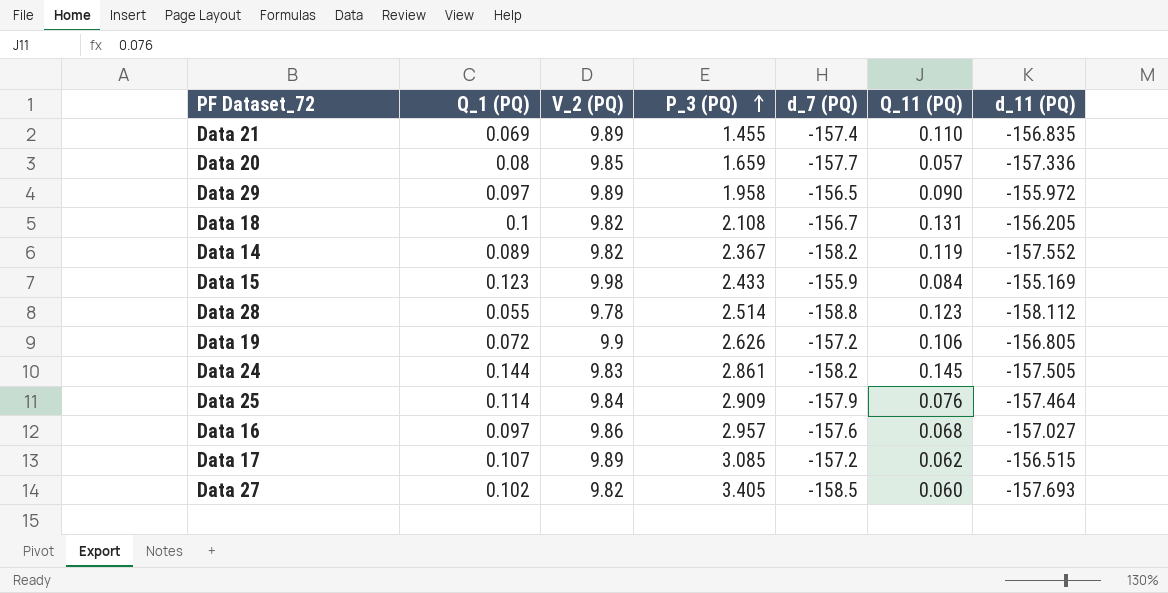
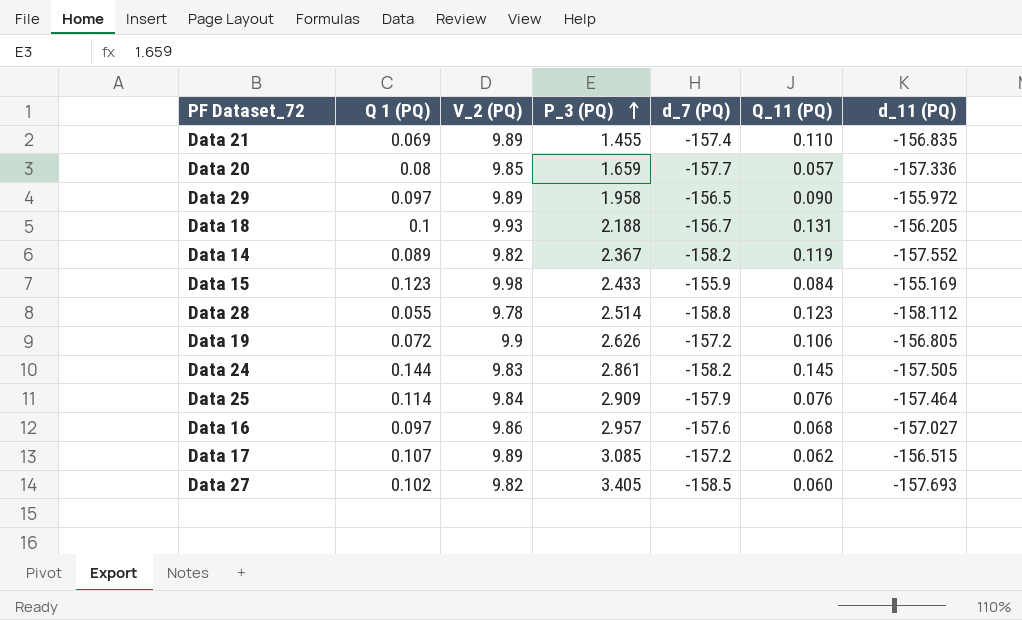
column name: Q_1 (PQ) -> Q 1 (PQ)
Data 18 | V_2 (PQ): 9.82 -> 9.93
Data 18 | P_3 (PQ): 2.108 -> 2.188

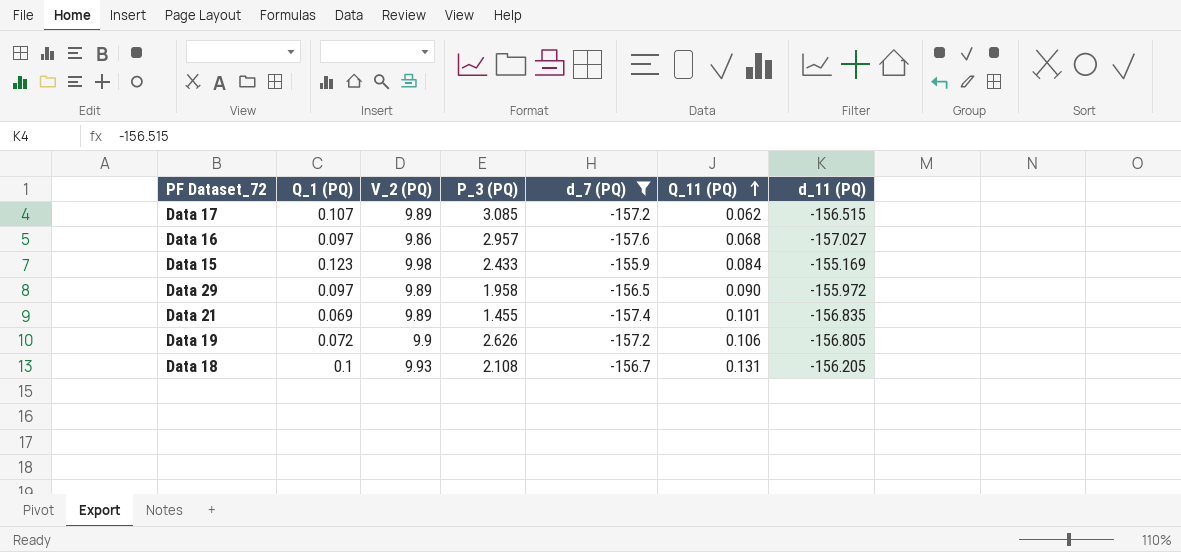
filter: none -> d_7 (PQ) >= -157.6
row order: P_3 (PQ) ascending -> Q_11 (PQ) ascending
column name: Q 1 (PQ) -> Q_1 (PQ)
Data 21 | Q_11 (PQ): 0.110 -> 0.101
Data 18 | P_3 (PQ): 2.188 -> 2.108

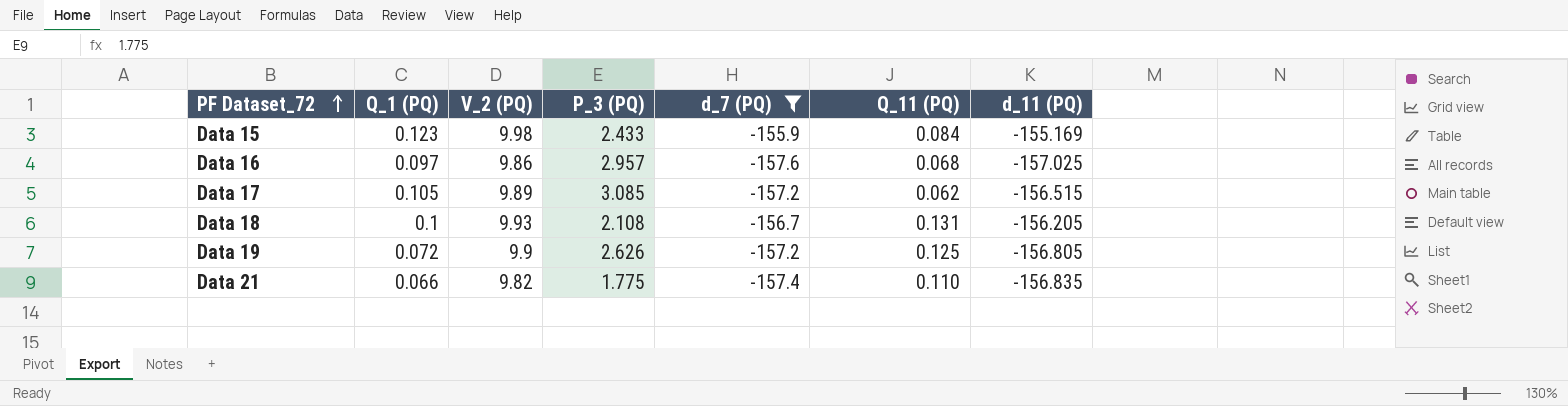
row order: Q_11 (PQ) ascending -> PF Dataset_72 ascending
row Data 29: 0.097 | 9.89 | 1.958 | -156.5 | 0.090 | -155.972 -> none
Data 16 | d_11 (PQ): -157.027 -> -157.025
Data 17 | Q_1 (PQ): 0.107 -> 0.105
Data 19 | Q_11 (PQ): 0.106 -> 0.125
Data 21 | Q_1 (PQ): 0.069 -> 0.066
Data 21 | V_2 (PQ): 9.89 -> 9.82
Data 21 | P_3 (PQ): 1.455 -> 1.775
Data 21 | Q_11 (PQ): 0.101 -> 0.110

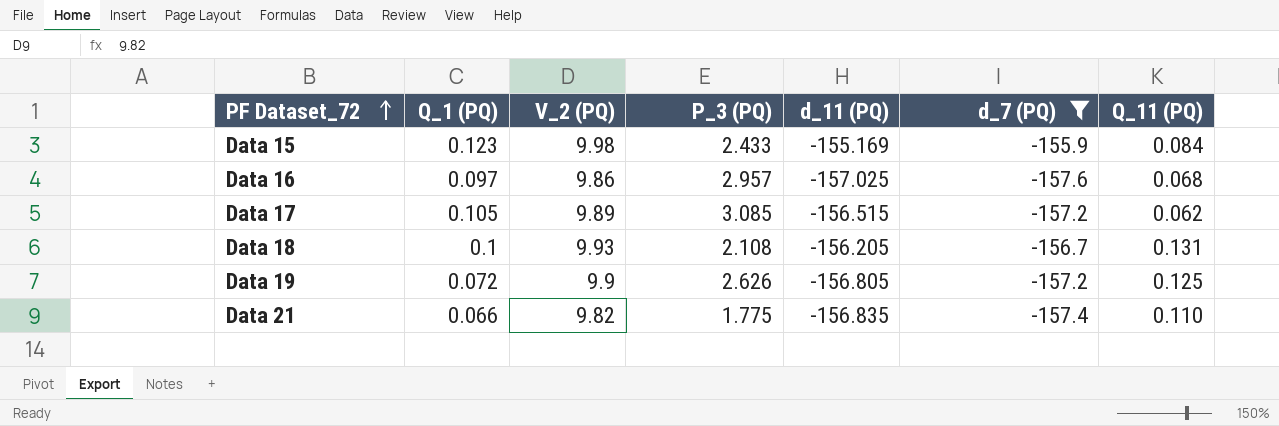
column d_11 (PQ) | position: 7 -> 5

